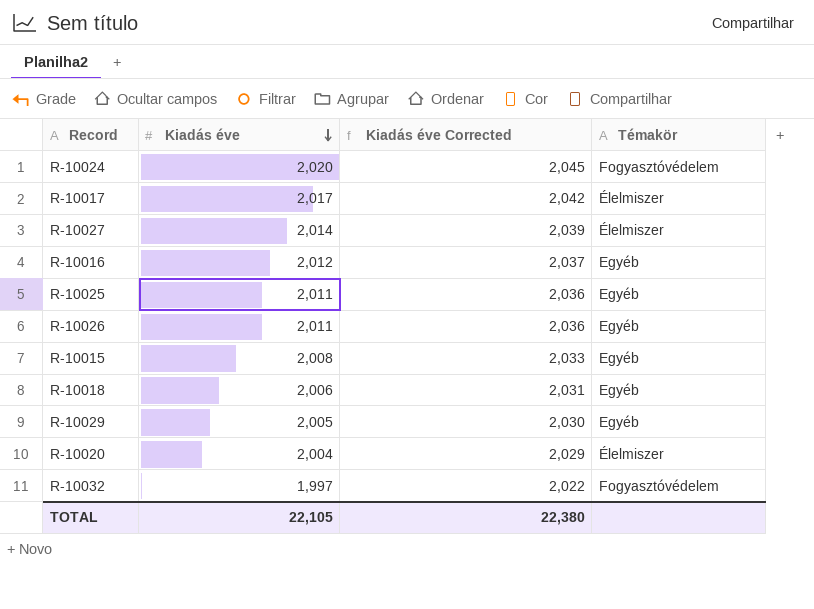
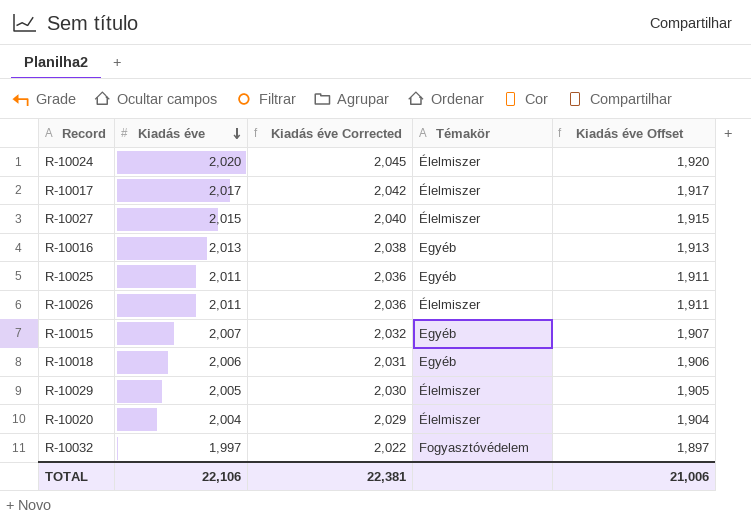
column Kiadás éve Offset | formula: none -> [Kiadás éve] - 100
R-10024 | Témakör: Fogyasztóvédelem -> Élelmiszer
R-10027 | Kiadás éve: 2,014 -> 2,015
R-10027 | Kiadás éve Corrected: 2,039 -> 2,040
R-10016 | Kiadás éve: 2,012 -> 2,013
R-10016 | Kiadás éve Corrected: 2,037 -> 2,038
R-10026 | Témakör: Egyéb -> Élelmiszer
R-10015 | Kiadás éve: 2,008 -> 2,007
R-10015 | Kiadás éve Corrected: 2,033 -> 2,032
R-10029 | Témakör: Egyéb -> Élelmiszer
TOTAL | Kiadás éve: 22,105 -> 22,106
TOTAL | Kiadás éve Corrected: 22,380 -> 22,381

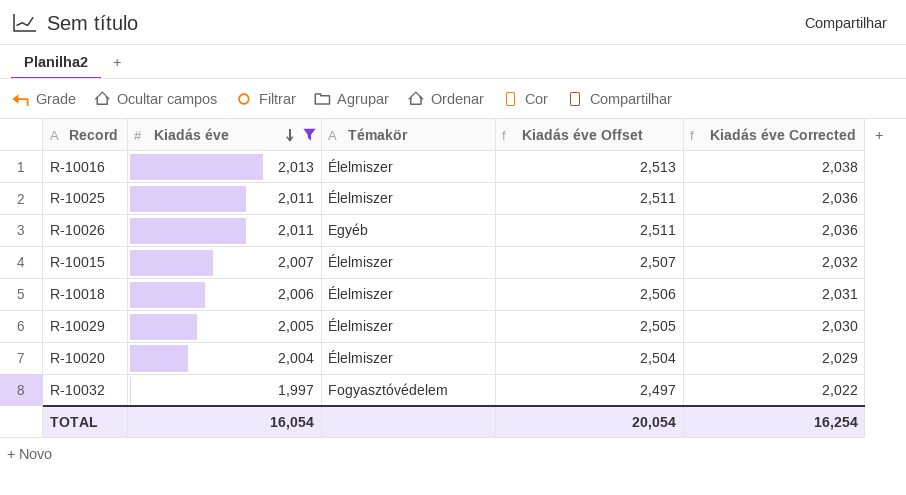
filter: none -> Kiadás éve <= 2,013
column Kiadás éve Offset | formula: [Kiadás éve] - 100 -> [Kiadás éve] + 500
column Kiadás éve Corrected | position: 3 -> 5
R-10016 | Témakör: Egyéb -> Élelmiszer
R-10025 | Témakör: Egyéb -> Élelmiszer
R-10026 | Témakör: Élelmiszer -> Egyéb
R-10015 | Témakör: Egyéb -> Élelmiszer
R-10018 | Témakör: Egyéb -> Élelmiszer
TOTAL | Kiadás éve: 22,106 -> 16,054
TOTAL | Kiadás éve Offset: 21,006 -> 20,054
TOTAL | Kiadás éve Corrected: 22,381 -> 16,254

